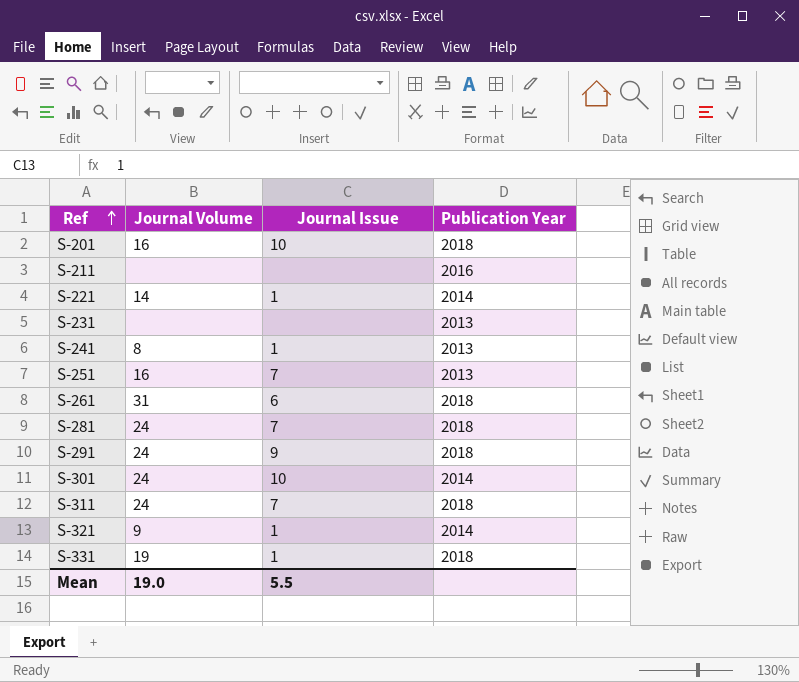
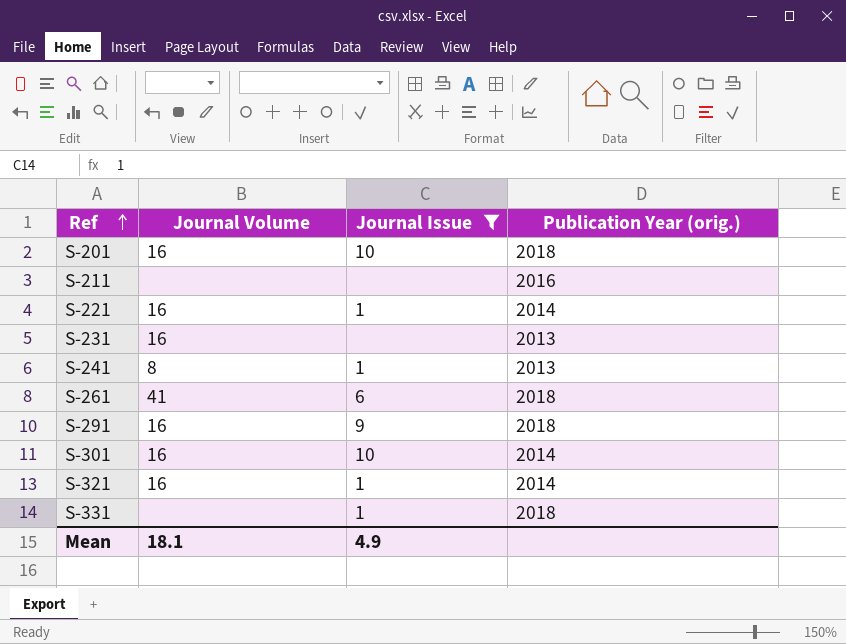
filter: none -> Journal Issue != 7
column name: Publication Year -> Publication Year (orig.)
S-221 | Journal Volume: 14 -> 16
S-231 | Journal Volume: none -> 16
S-261 | Journal Volume: 31 -> 41
S-291 | Journal Volume: 24 -> 16
S-301 | Journal Volume: 24 -> 16
S-321 | Journal Volume: 9 -> 16
S-331 | Journal Volume: 19 -> none
Mean | Journal Volume: 19.0 -> 18.1
Mean | Journal Issue: 5.5 -> 4.9

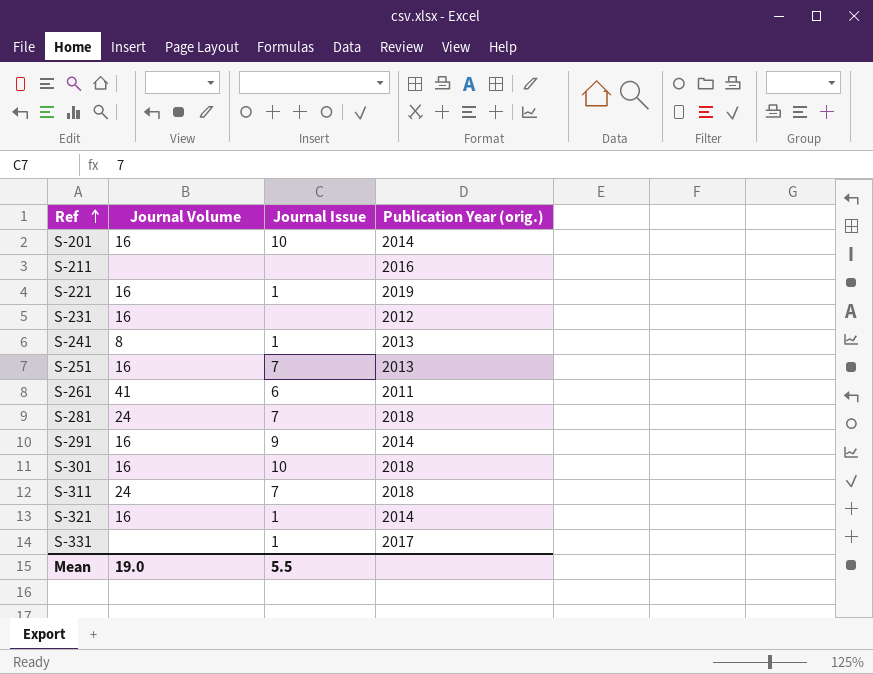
filter: Journal Issue != 7 -> none
S-201 | Publication Year (orig.): 2018 -> 2014
S-221 | Publication Year (orig.): 2014 -> 2019
S-231 | Publication Year (orig.): 2013 -> 2012
S-261 | Publication Year (orig.): 2018 -> 2011
S-291 | Publication Year (orig.): 2018 -> 2014
S-301 | Publication Year (orig.): 2014 -> 2018
S-331 | Publication Year (orig.): 2018 -> 2017
Mean | Journal Volume: 18.1 -> 19.0
Mean | Journal Issue: 4.9 -> 5.5

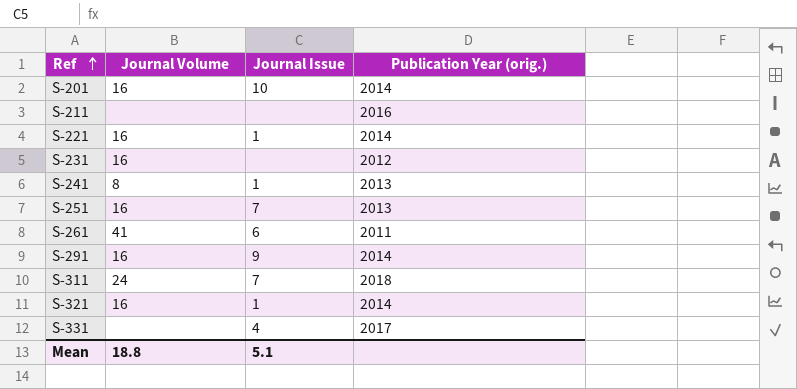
row S-281: 24 | 7 | 2018 -> none
row S-301: 16 | 10 | 2018 -> none
S-221 | Publication Year (orig.): 2019 -> 2014
S-331 | Journal Issue: 1 -> 4
Mean | Journal Volume: 19.0 -> 18.8
Mean | Journal Issue: 5.5 -> 5.1

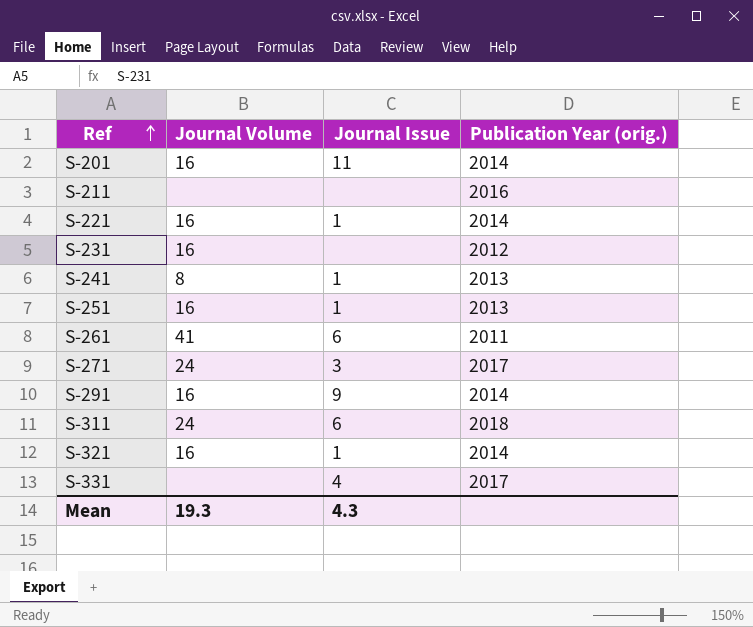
S-201 | Journal Issue: 10 -> 11
S-251 | Journal Issue: 7 -> 1
row S-271: none -> 24 | 3 | 2017
S-311 | Journal Issue: 7 -> 6
Mean | Journal Volume: 18.8 -> 19.3
Mean | Journal Issue: 5.1 -> 4.3

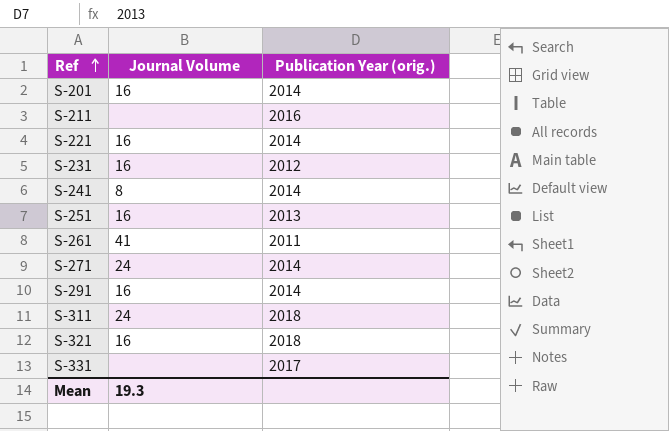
column Journal Issue | position: 3 -> none
S-241 | Publication Year (orig.): 2013 -> 2014
S-271 | Publication Year (orig.): 2017 -> 2014
S-321 | Publication Year (orig.): 2014 -> 2018

